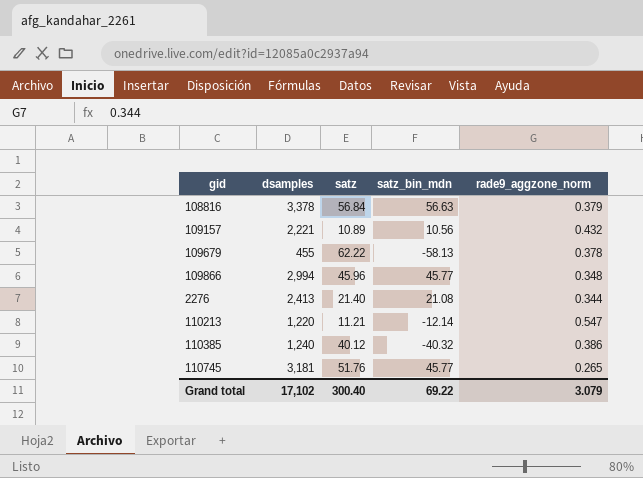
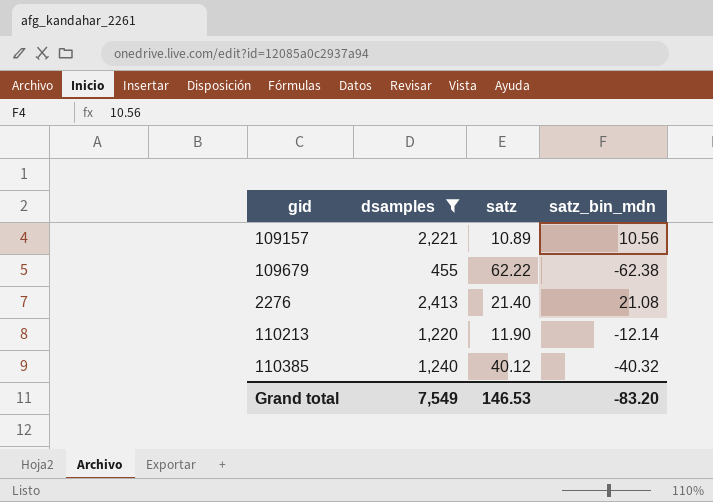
filter: none -> dsamples <= 2,413
column rade9_aggzone_norm | position: 5 -> none
109679 | satz_bin_mdn: -58.13 -> -62.38
110213 | satz: 11.21 -> 11.90
Grand total | dsamples: 17,102 -> 7,549
Grand total | satz: 300.40 -> 146.53
Grand total | satz_bin_mdn: 69.22 -> -83.20

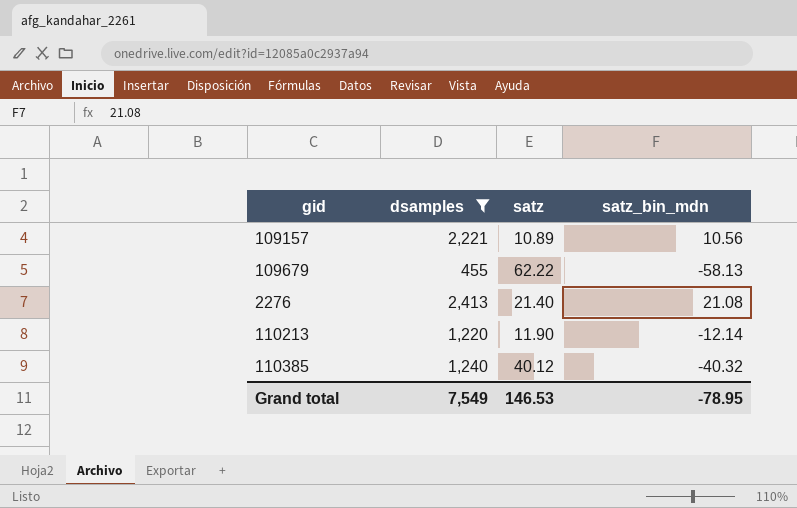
109679 | satz_bin_mdn: -62.38 -> -58.13
Grand total | satz_bin_mdn: -83.20 -> -78.95

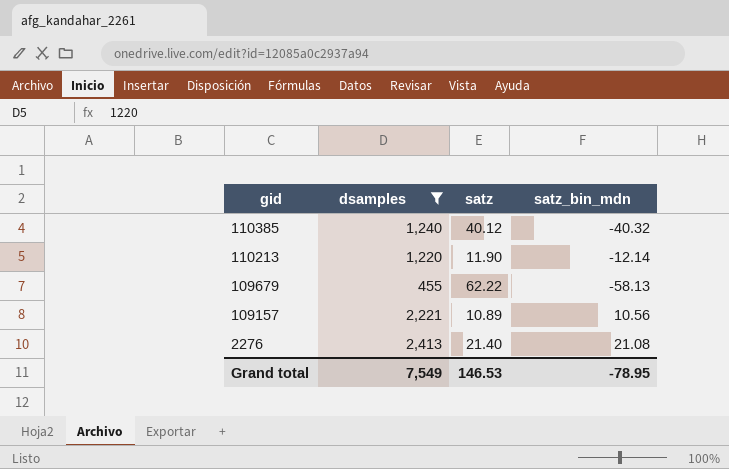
row order: none -> gid descending

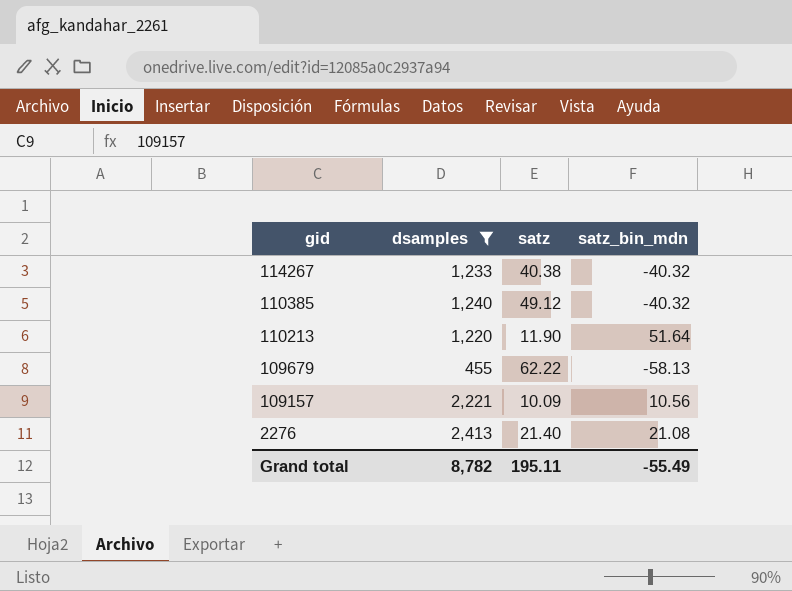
row 114267: none -> 1,233 | 40.38 | -40.32
110385 | satz: 40.12 -> 49.12
110213 | satz_bin_mdn: -12.14 -> 51.64
109157 | satz: 10.89 -> 10.09
Grand total | dsamples: 7,549 -> 8,782
Grand total | satz: 146.53 -> 195.11
Grand total | satz_bin_mdn: -78.95 -> -55.49

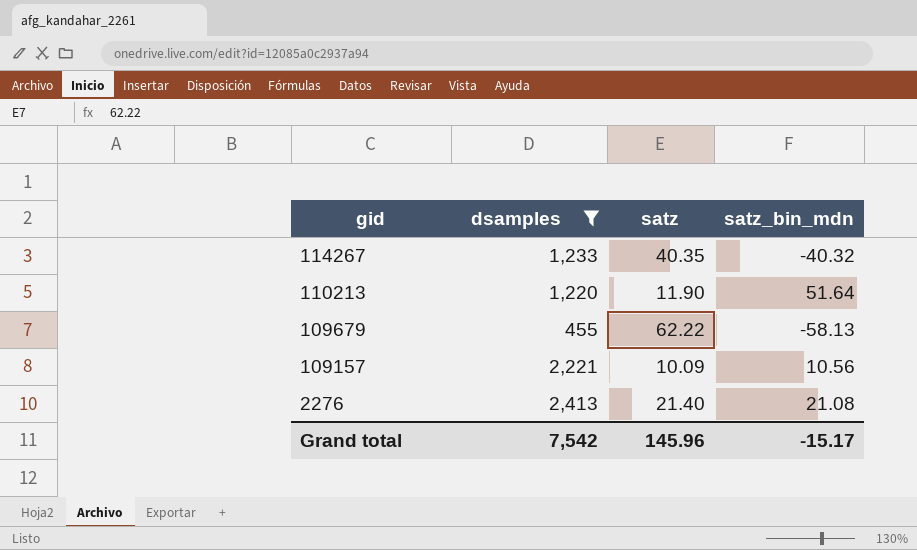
row 110385: 1,240 | 49.12 | -40.32 -> none
114267 | satz: 40.38 -> 40.35
Grand total | dsamples: 8,782 -> 7,542
Grand total | satz: 195.11 -> 145.96
Grand total | satz_bin_mdn: -55.49 -> -15.17

